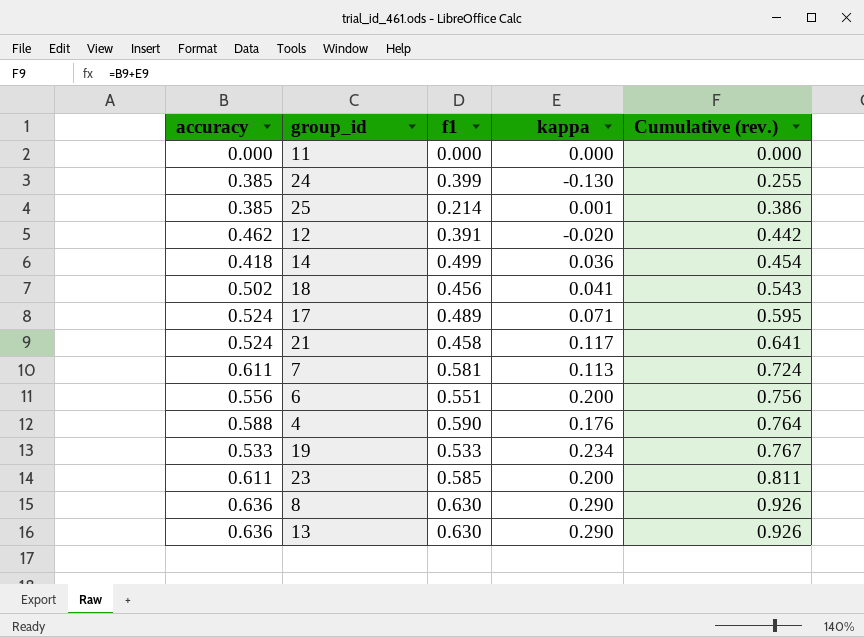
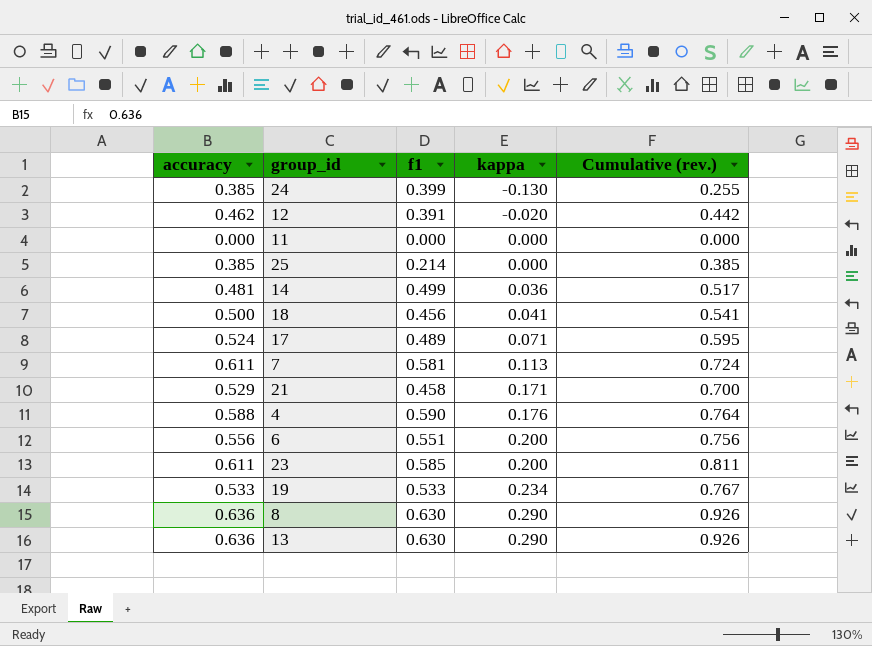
row order: Cumulative (rev.) ascending -> kappa ascending
25 | kappa: 0.001 -> 0.000
25 | Cumulative (rev.): 0.386 -> 0.385
14 | accuracy: 0.418 -> 0.481
14 | Cumulative (rev.): 0.454 -> 0.517
18 | accuracy: 0.502 -> 0.500
18 | Cumulative (rev.): 0.543 -> 0.541
21 | accuracy: 0.524 -> 0.529
21 | kappa: 0.117 -> 0.171
21 | Cumulative (rev.): 0.641 -> 0.700

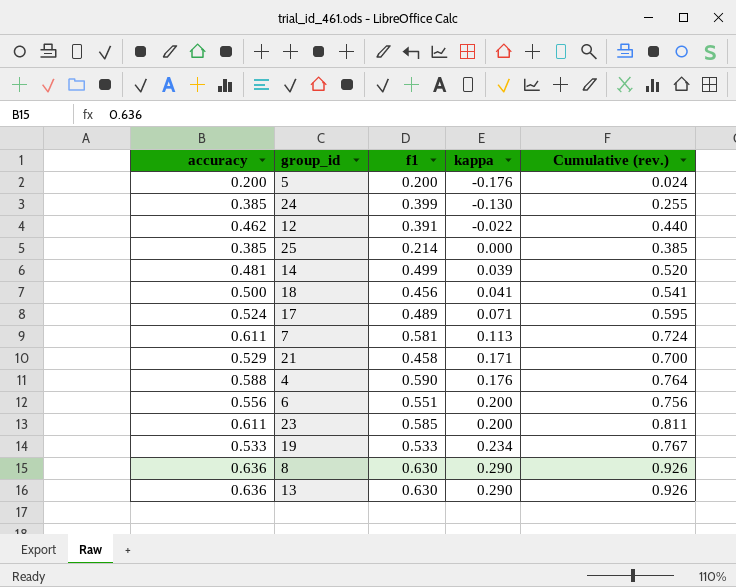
row 11: 0.000 | 0.000 | 0.000 | 0.000 -> none
row 5: none -> 0.200 | 0.200 | -0.176 | 0.024
12 | kappa: -0.020 -> -0.022
12 | Cumulative (rev.): 0.442 -> 0.440
14 | kappa: 0.036 -> 0.039
14 | Cumulative (rev.): 0.517 -> 0.520

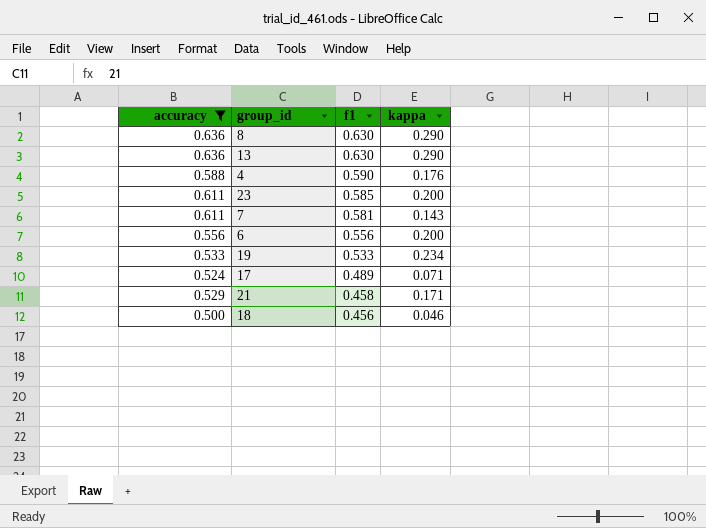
filter: none -> accuracy >= 0.500
row order: kappa ascending -> f1 descending
column Cumulative (rev.) | formula: [accuracy] + [kappa] -> none
7 | kappa: 0.113 -> 0.143
6 | f1: 0.551 -> 0.556
18 | kappa: 0.041 -> 0.046

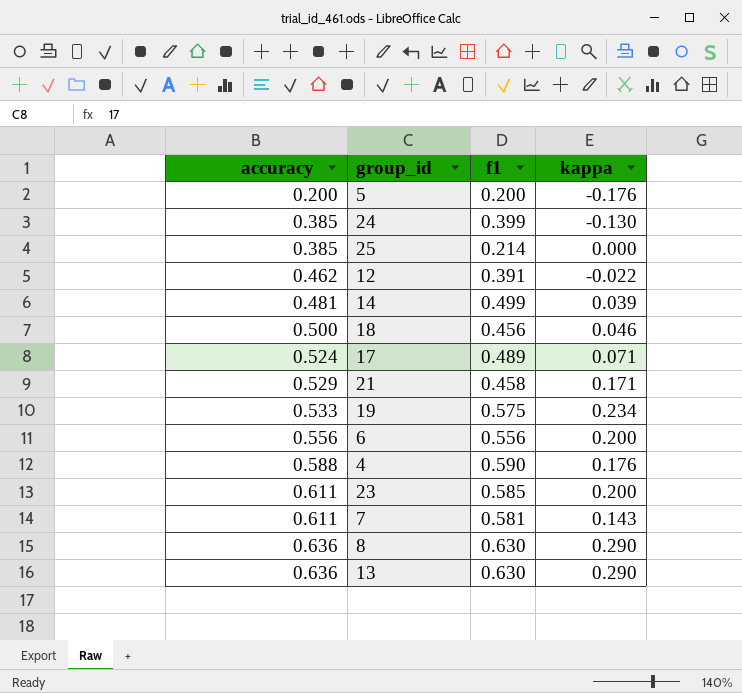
filter: accuracy >= 0.500 -> none
row order: f1 descending -> accuracy ascending
19 | f1: 0.533 -> 0.575

